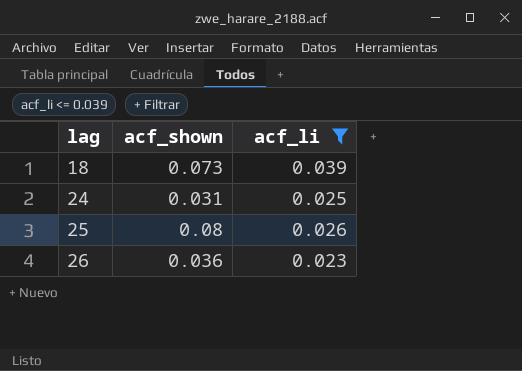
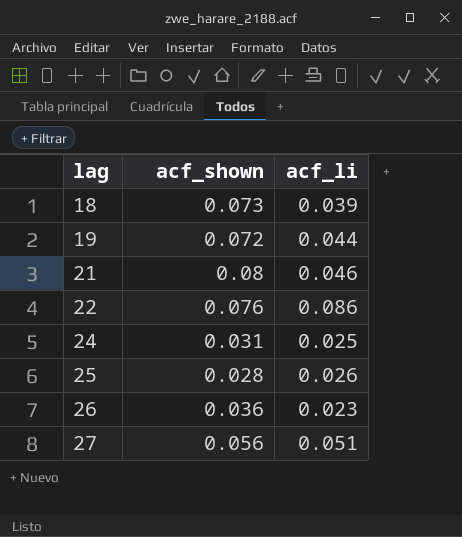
filter: acf_li <= 0.039 -> none
25 | acf_shown: 0.08 -> 0.028

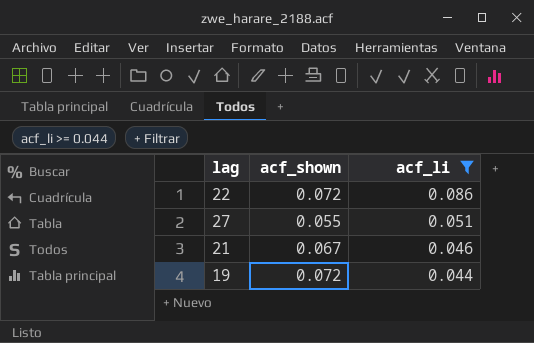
filter: none -> acf_li >= 0.044
row order: lag ascending -> acf_li descending
22 | acf_shown: 0.076 -> 0.072
27 | acf_shown: 0.056 -> 0.055
21 | acf_shown: 0.08 -> 0.067

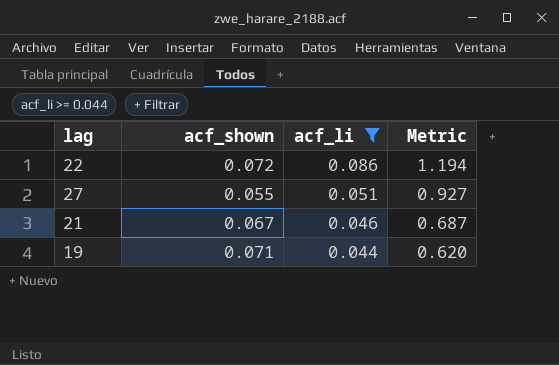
column Metric | formula: none -> [acf_li] / [acf_shown]
19 | acf_shown: 0.072 -> 0.071

